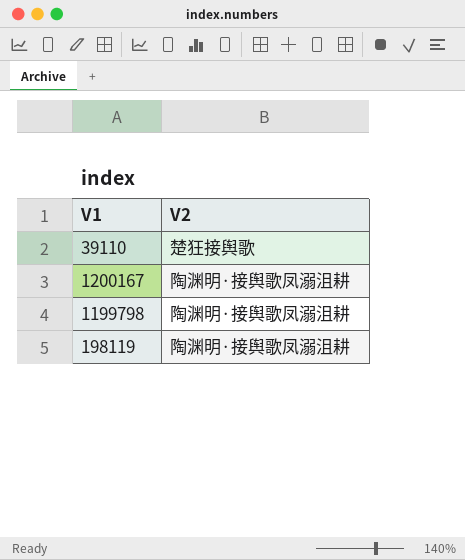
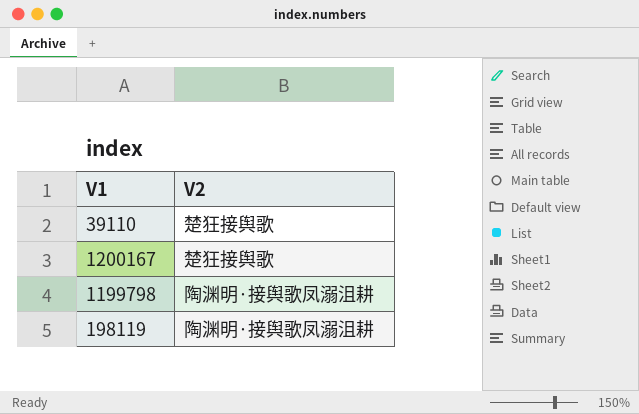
1200167 | V2: 陶渊明·接舆歌凤溺沮耕 -> 楚狂接舆歌

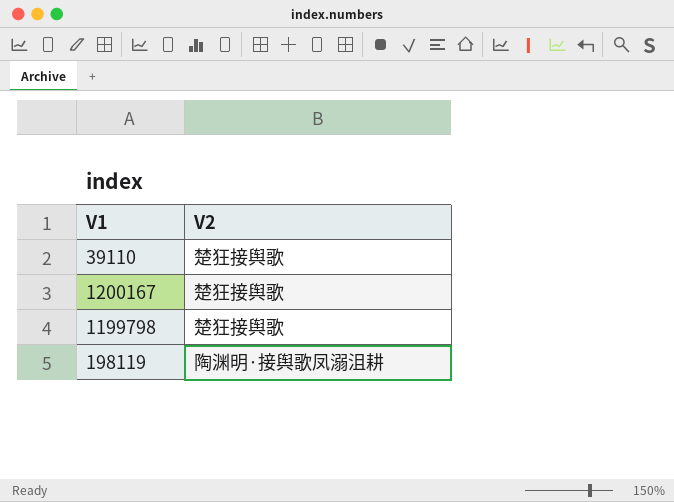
1199798 | V2: 陶渊明·接舆歌凤溺沮耕 -> 楚狂接舆歌

